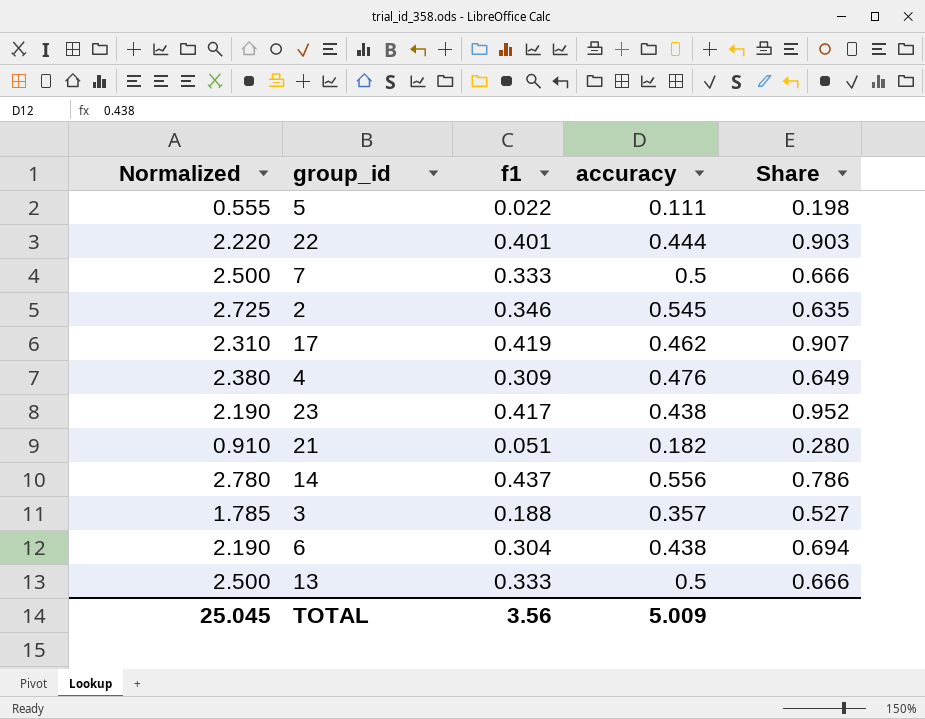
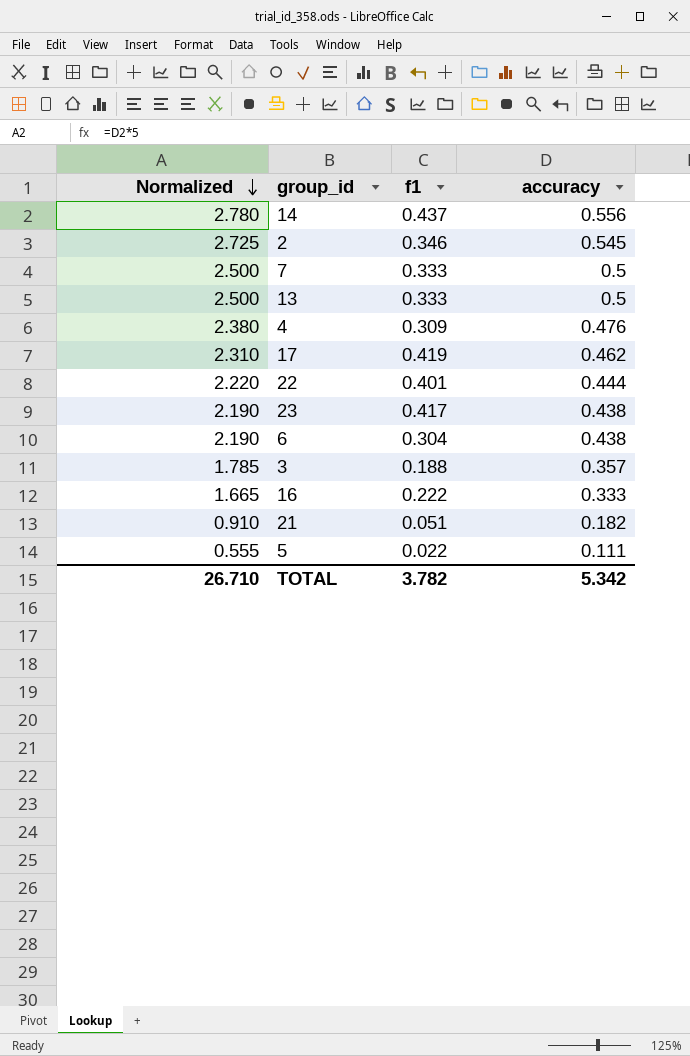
row order: none -> Normalized descending
column Share | formula: [f1] / [accuracy] -> none
row 16: none -> 1.665 | 0.222 | 0.333
TOTAL | Normalized: 25.045 -> 26.710
TOTAL | f1: 3.56 -> 3.782
TOTAL | accuracy: 5.009 -> 5.342

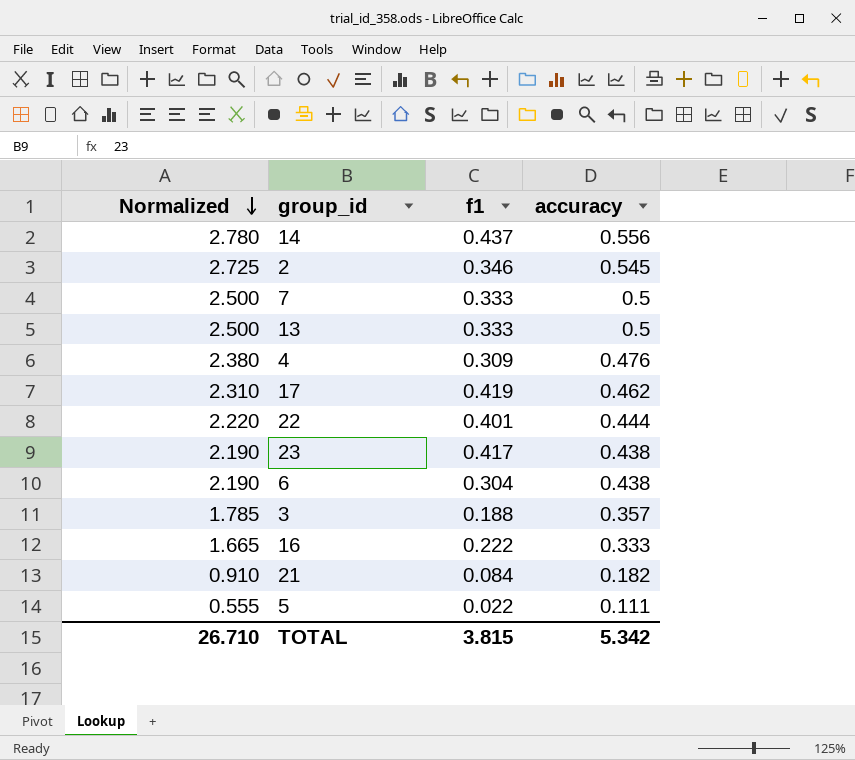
21 | f1: 0.051 -> 0.084
TOTAL | f1: 3.782 -> 3.815

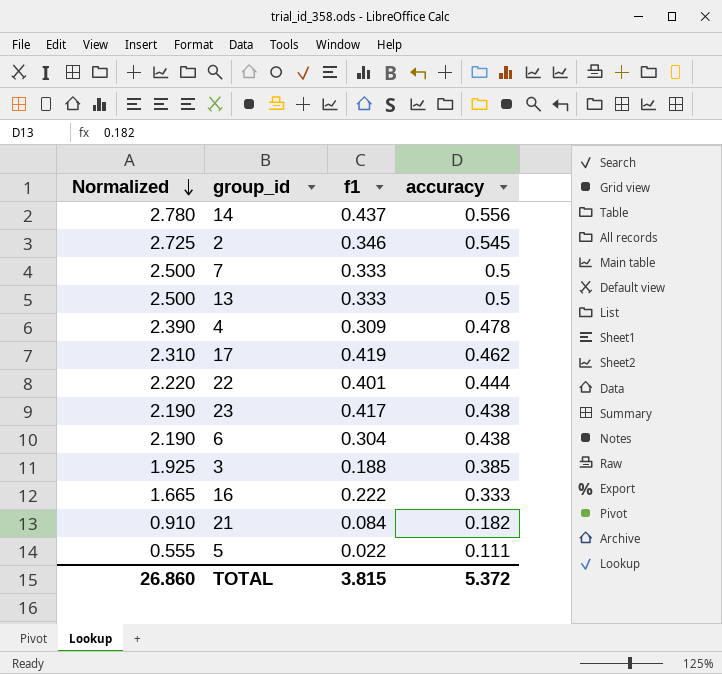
4 | Normalized: 2.380 -> 2.390
4 | accuracy: 0.476 -> 0.478
3 | Normalized: 1.785 -> 1.925
3 | accuracy: 0.357 -> 0.385
TOTAL | Normalized: 26.710 -> 26.860
TOTAL | accuracy: 5.342 -> 5.372

